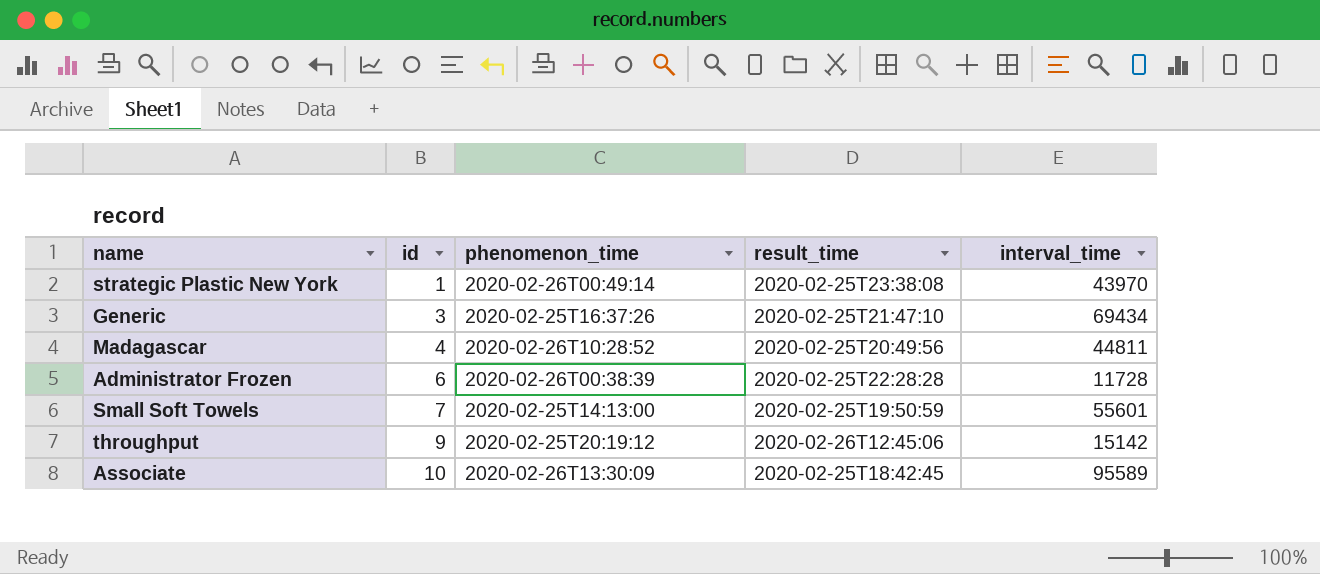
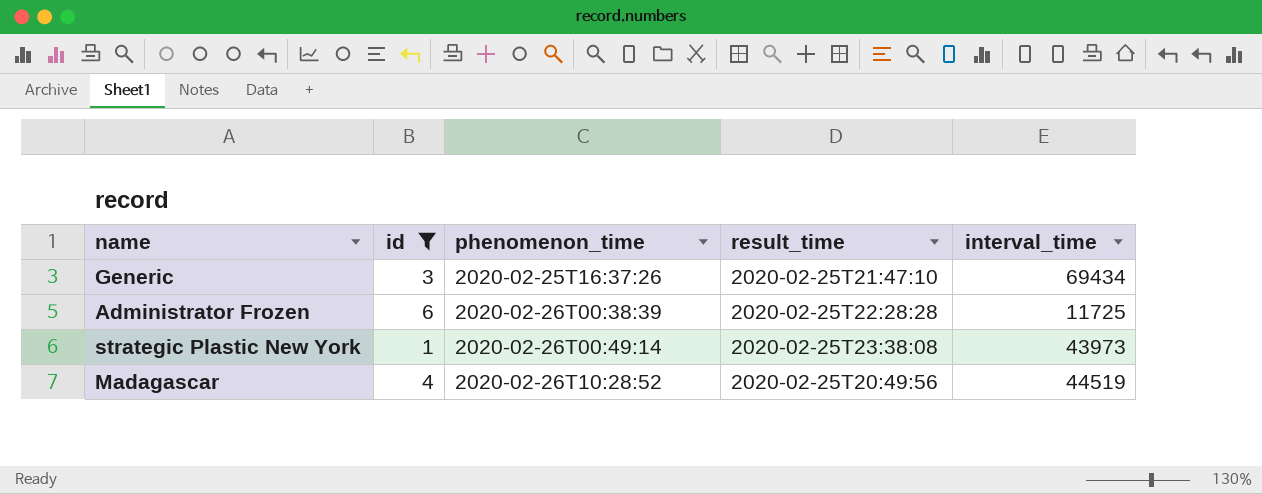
filter: none -> id <= 6
row order: id ascending -> phenomenon_time ascending
Administrator Frozen | interval_time: 11728 -> 11725
strategic Plastic New York | interval_time: 43970 -> 43973
Madagascar | interval_time: 44811 -> 44519

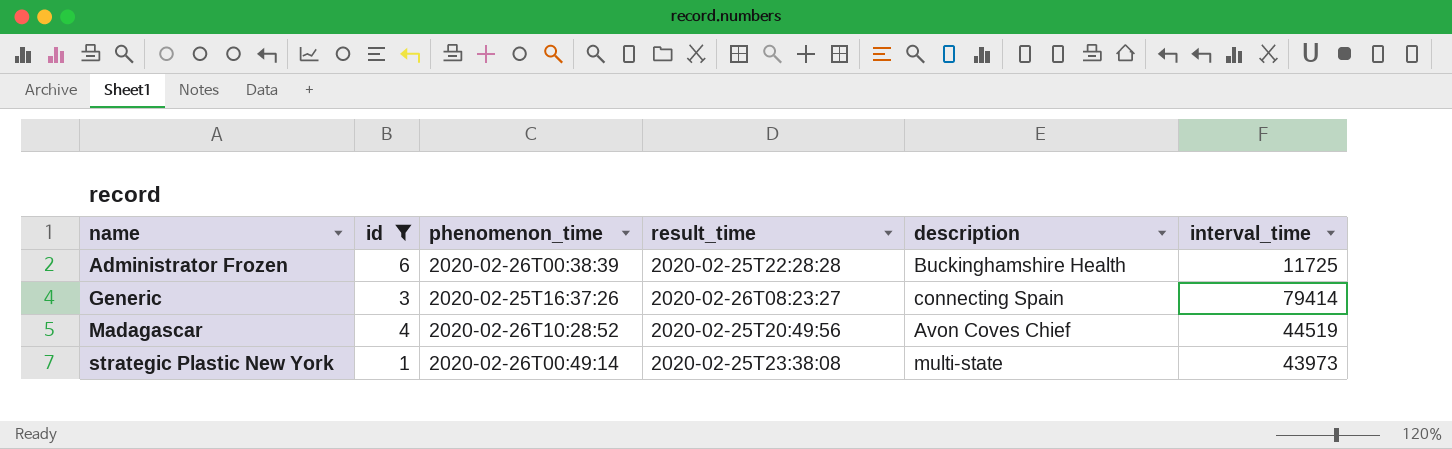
row order: phenomenon_time ascending -> name ascending
column description | position: none -> 5
Generic | result_time: 2020-02-25T21:47:10 -> 2020-02-26T08:23:27
Generic | interval_time: 69434 -> 79414

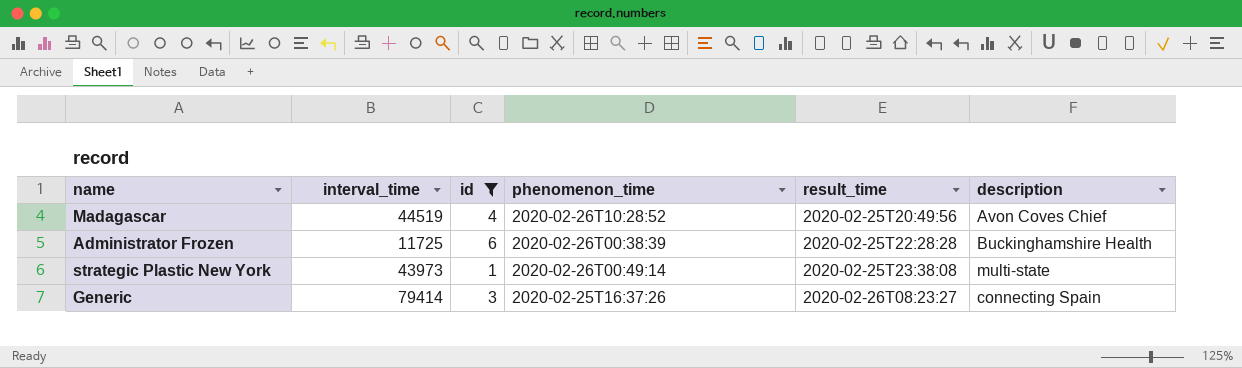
row order: name ascending -> result_time ascending
column interval_time | position: 6 -> 2

